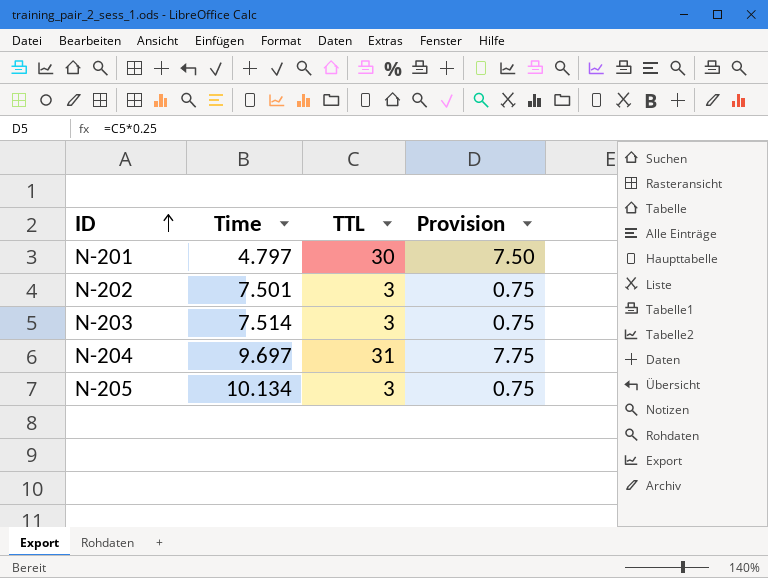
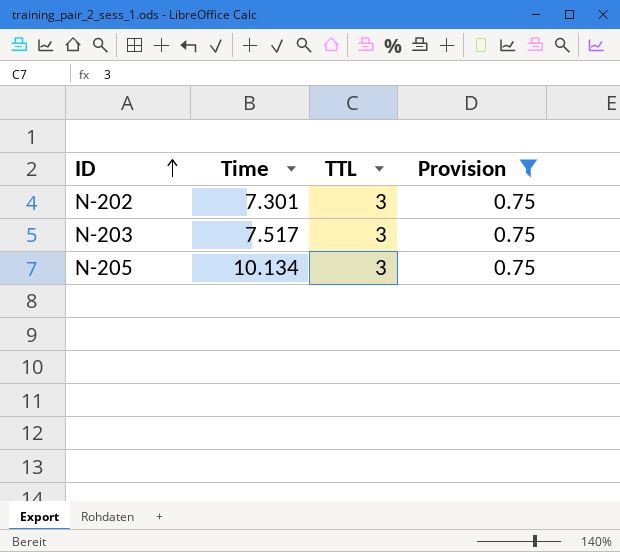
filter: none -> Provision = 0.75
N-202 | Time: 7.501 -> 7.301
N-203 | Time: 7.514 -> 7.517

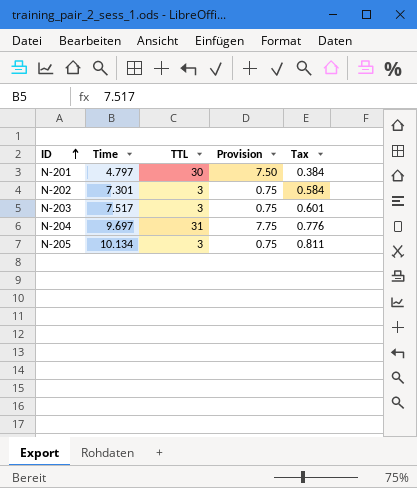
filter: Provision = 0.75 -> none
column Tax | formula: none -> [Time] * 0.08

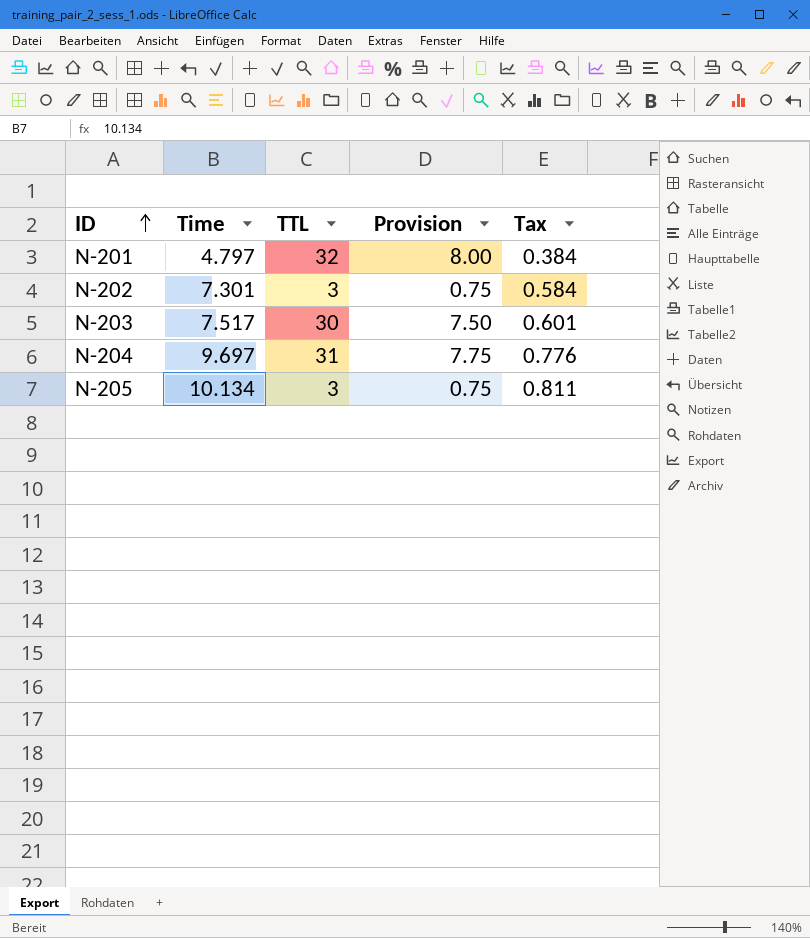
N-201 | TTL: 30 -> 32
N-201 | Provision: 7.50 -> 8.00
N-203 | TTL: 3 -> 30
N-203 | Provision: 0.75 -> 7.50

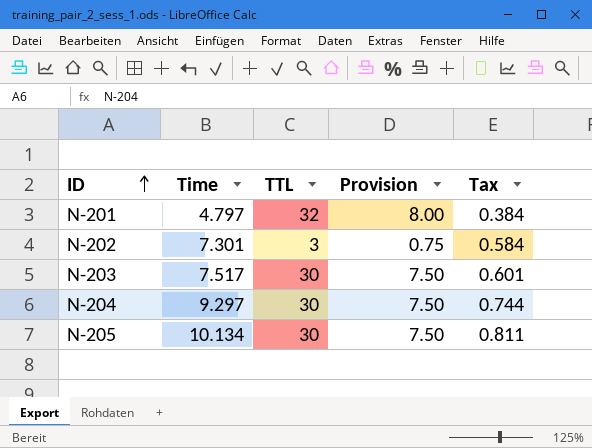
N-204 | Time: 9.697 -> 9.297
N-204 | TTL: 31 -> 30
N-204 | Provision: 7.75 -> 7.50
N-204 | Tax: 0.776 -> 0.744
N-205 | TTL: 3 -> 30
N-205 | Provision: 0.75 -> 7.50

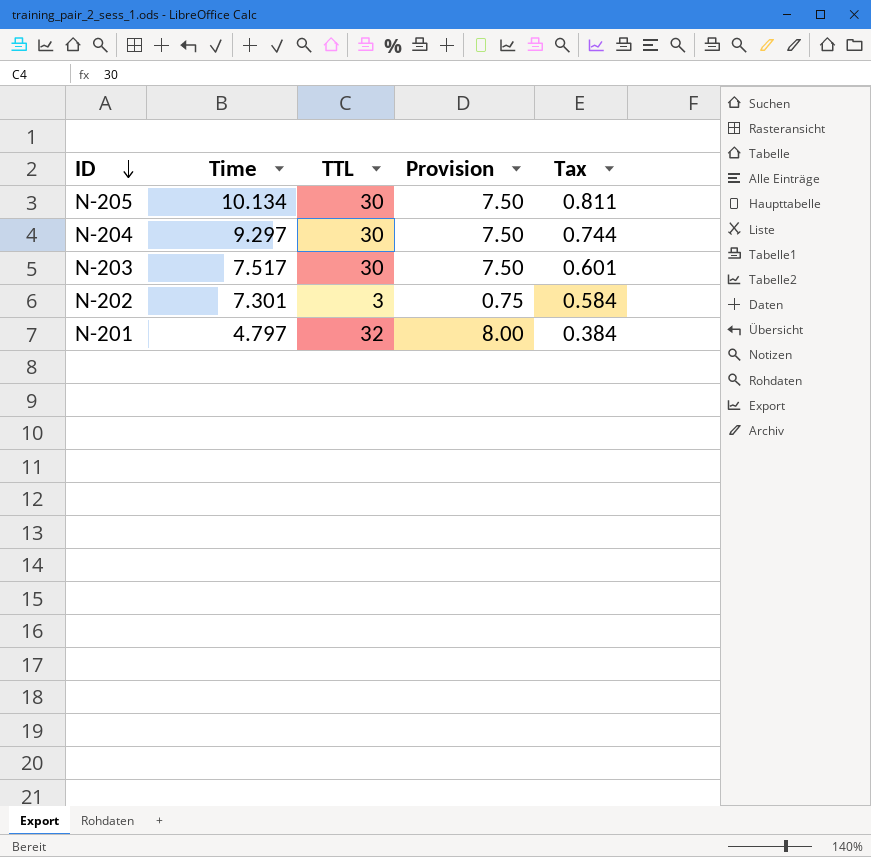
row order: ID ascending -> ID descending

